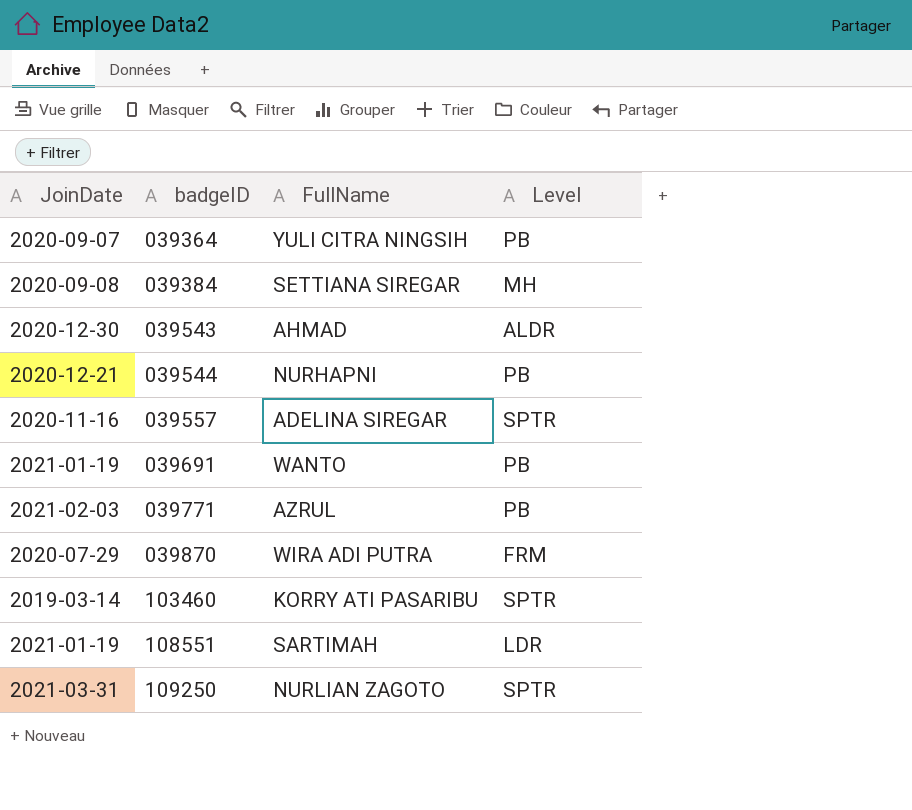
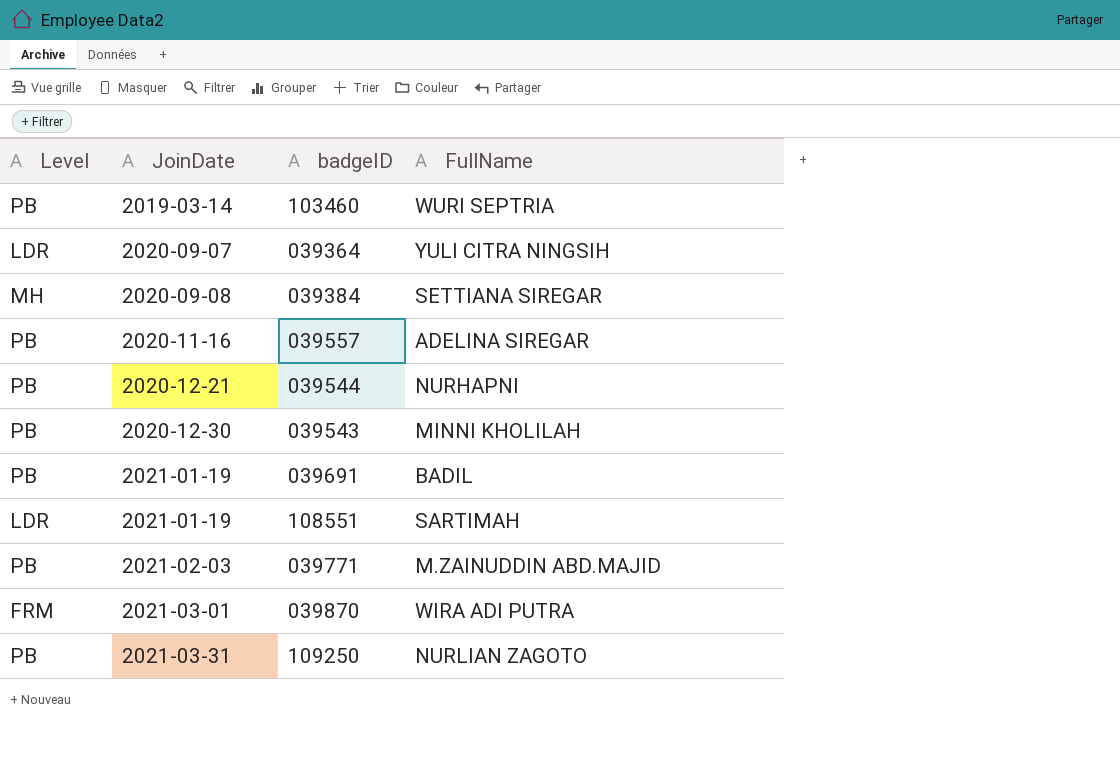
row order: badgeID ascending -> JoinDate ascending
column Level | position: 4 -> 1
103460 | Level: SPTR -> PB
103460 | FullName: KORRY ATI PASARIBU -> WURI SEPTRIA
039364 | Level: PB -> LDR
039557 | Level: SPTR -> PB
039543 | Level: ALDR -> PB
039543 | FullName: AHMAD -> MINNI KHOLILAH
039691 | FullName: WANTO -> BADIL
039771 | FullName: AZRUL -> M.ZAINUDDIN ABD.MAJID
039870 | JoinDate: 2020-07-29 -> 2021-03-01
109250 | Level: SPTR -> PB

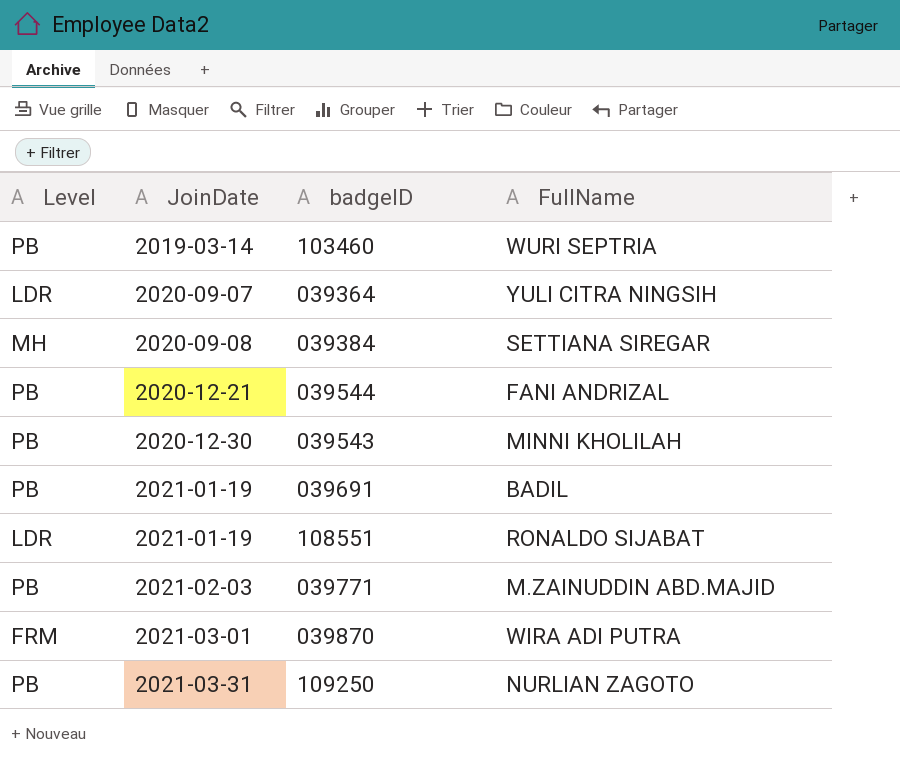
row 039557: PB | 2020-11-16 | ADELINA SIREGAR -> none
039544 | FullName: NURHAPNI -> FANI ANDRIZAL
108551 | FullName: SARTIMAH -> RONALDO SIJABAT

